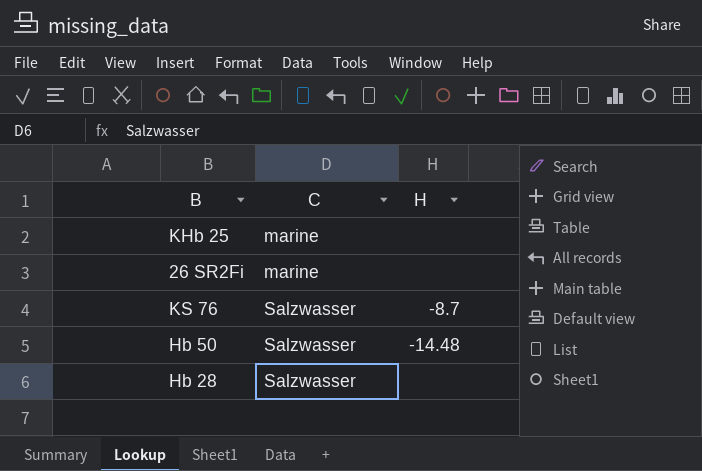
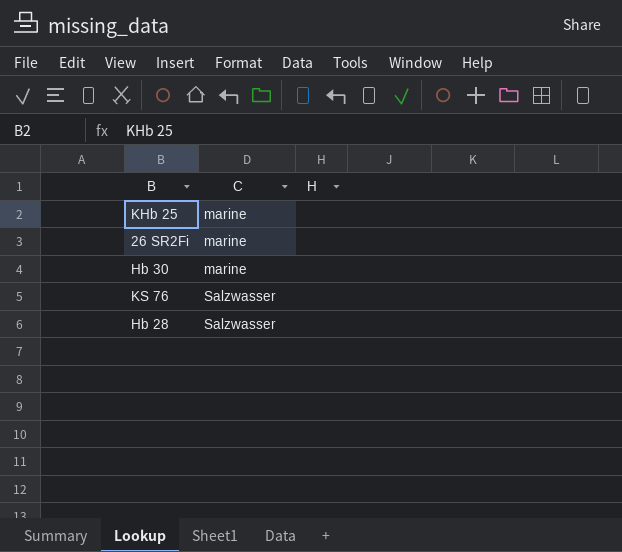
row Hb 50: Salzwasser | -14.48 -> none
row Hb 30: none -> marine | none
KS 76 | H: -8.7 -> none

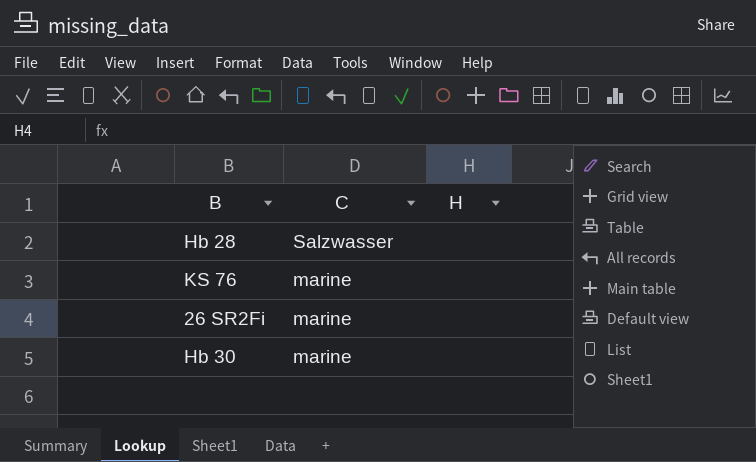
row order: C ascending -> C descending
row KHb 25: marine | none -> none
KS 76 | C: Salzwasser -> marine

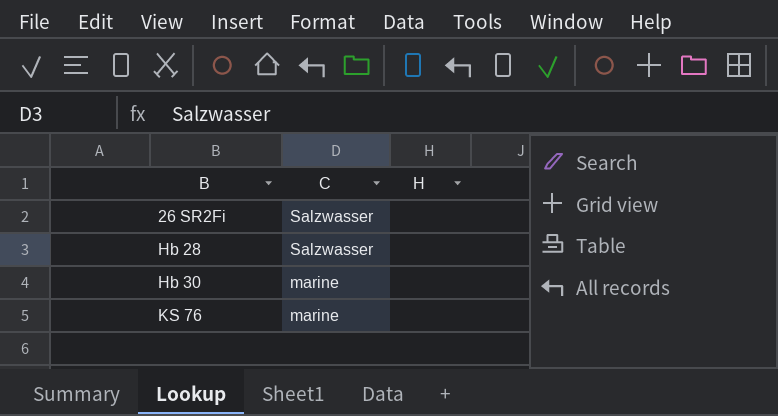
row order: C descending -> B ascending
26 SR2Fi | C: marine -> Salzwasser

